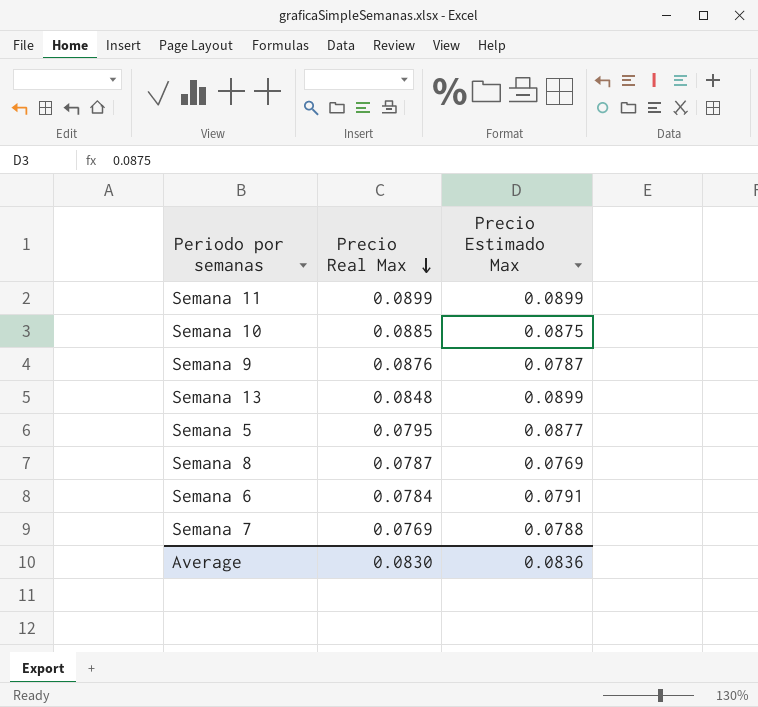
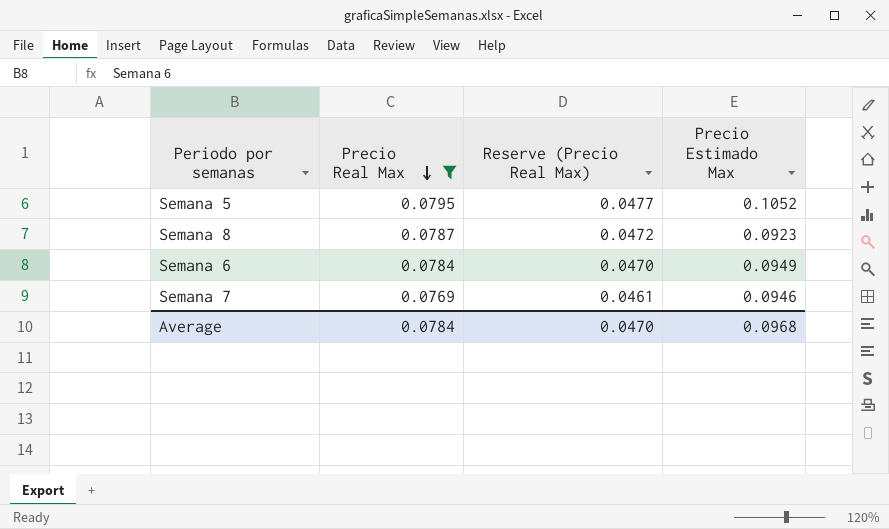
filter: none -> Precio Real Max <= 0.0795
column Reserve (Precio Real Max) | formula: none -> [Precio Real Max] * 0.6
Semana 5 | Precio Estimado Max: 0.0877 -> 0.1052
Semana 8 | Precio Estimado Max: 0.0769 -> 0.0923
Semana 6 | Precio Estimado Max: 0.0791 -> 0.0949
Semana 7 | Precio Estimado Max: 0.0788 -> 0.0946
Average | Precio Real Max: 0.0830 -> 0.0784
Average | Precio Estimado Max: 0.0836 -> 0.0968

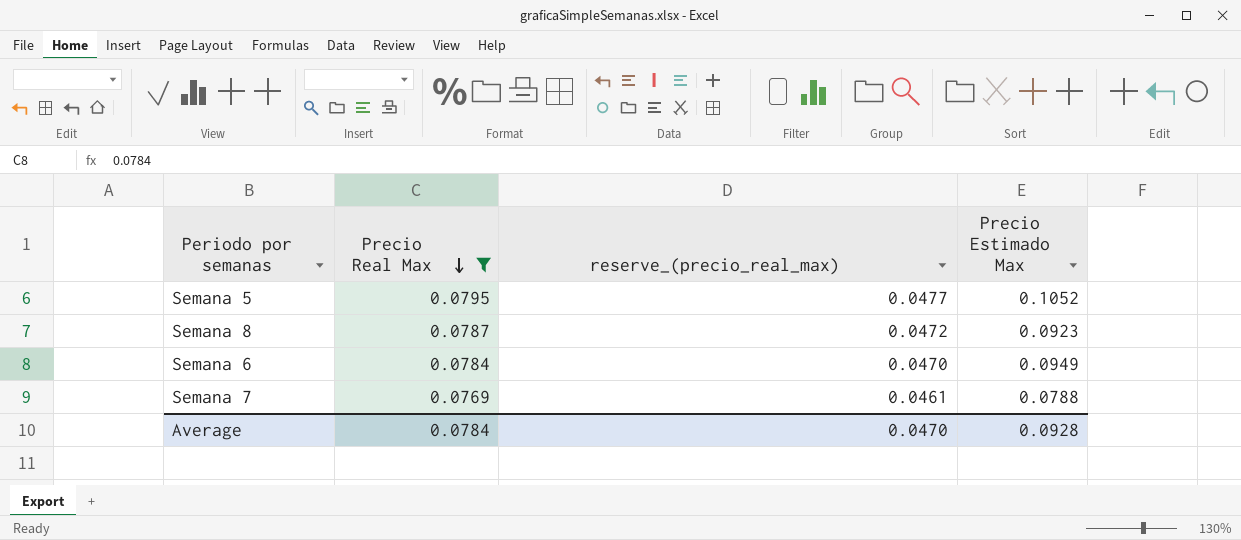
column name: Reserve (Precio Real Max) -> reserve_(precio_real_max)
Semana 7 | Precio Estimado Max: 0.0946 -> 0.0788
Average | Precio Estimado Max: 0.0968 -> 0.0928

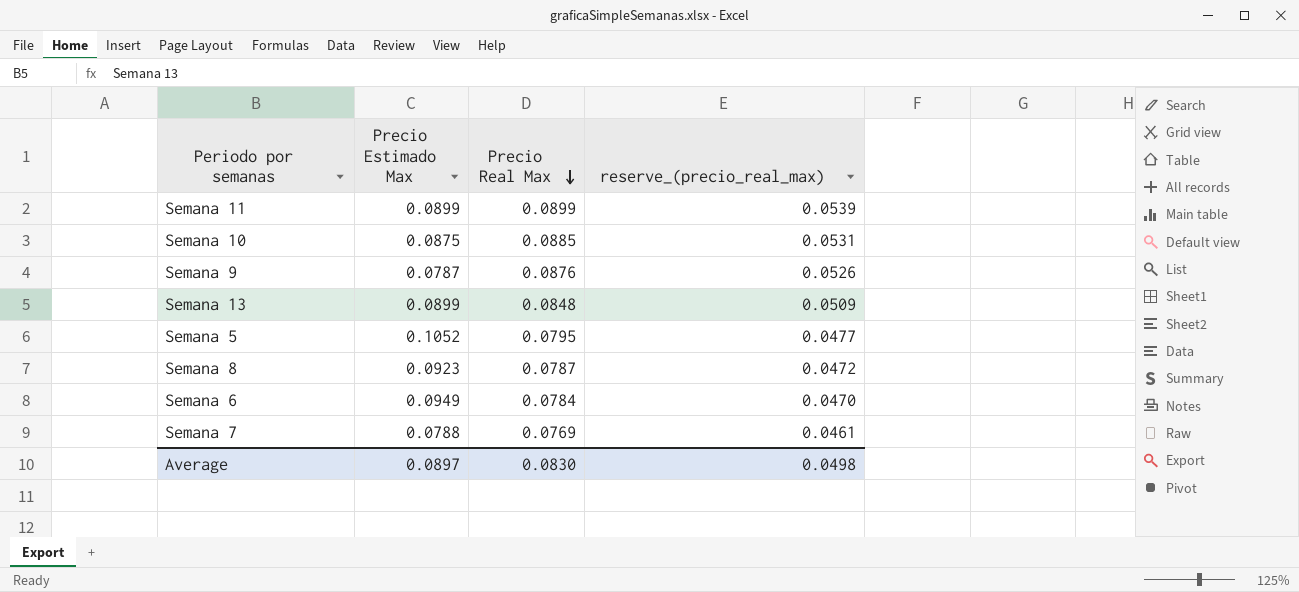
filter: Precio Real Max <= 0.0795 -> none
column Precio Estimado Max | position: 4 -> 2
Average | Precio Estimado Max: 0.0928 -> 0.0897
Average | Precio Real Max: 0.0784 -> 0.0830
Average | reserve_(precio_real_max): 0.0470 -> 0.0498

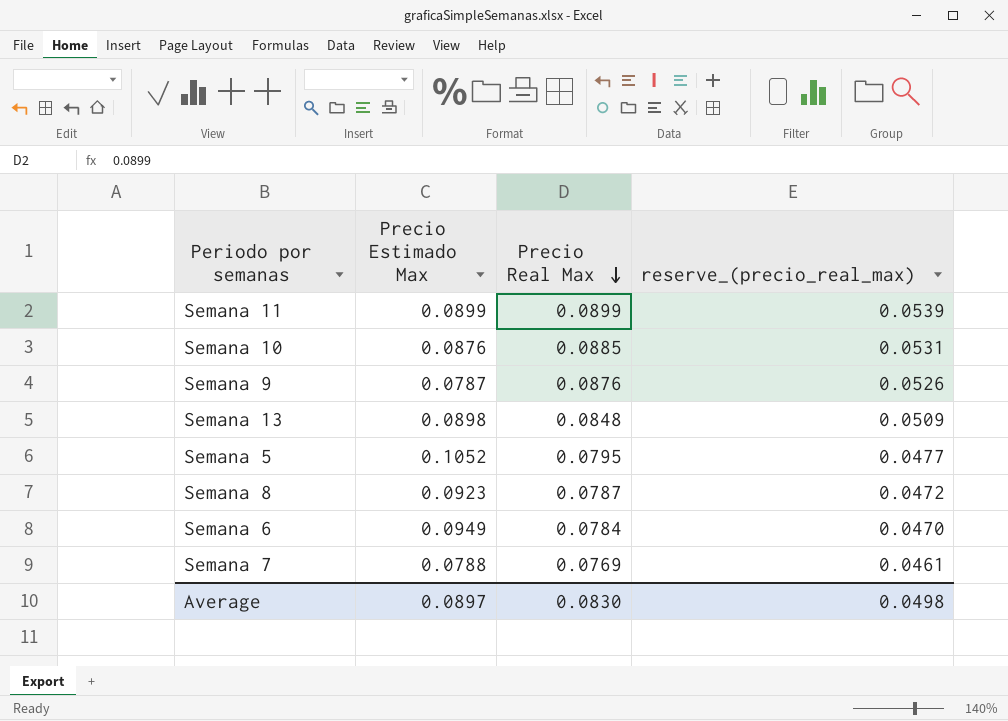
Semana 10 | Precio Estimado Max: 0.0875 -> 0.0876
Semana 13 | Precio Estimado Max: 0.0899 -> 0.0898

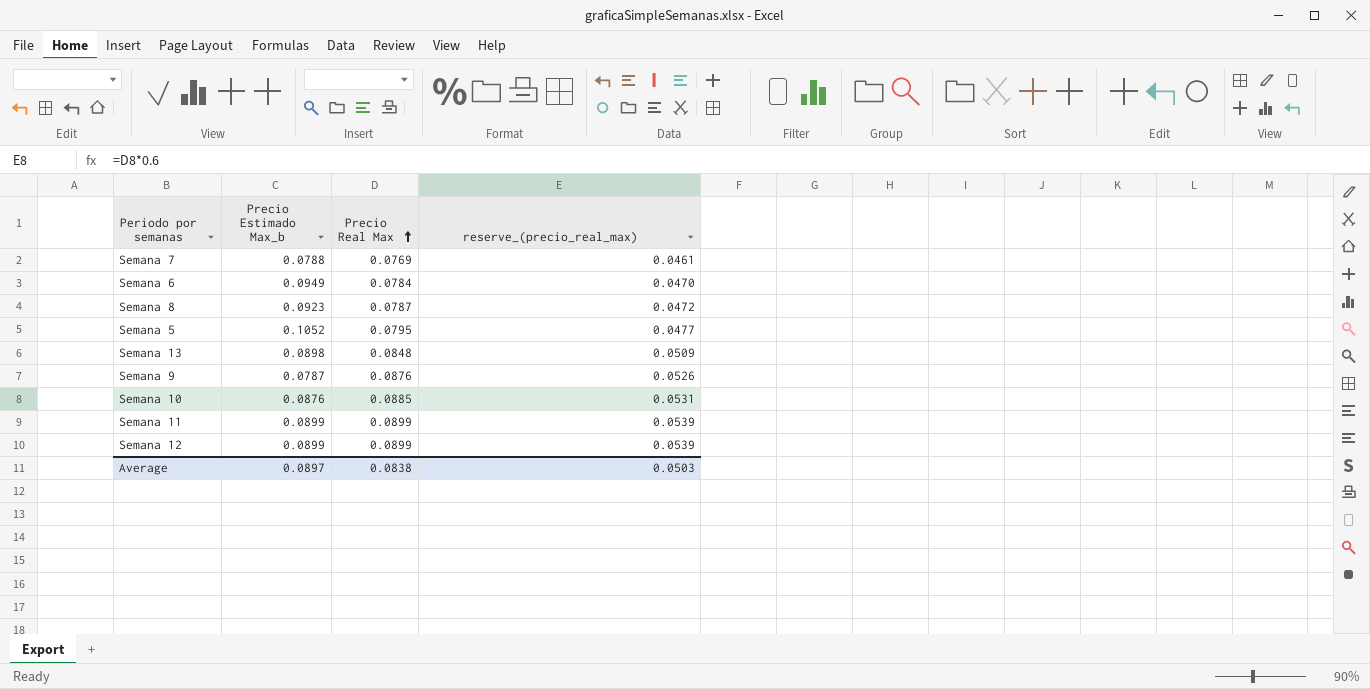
row order: Precio Real Max descending -> Precio Real Max ascending
column name: Precio Estimado Max -> Precio Estimado Max_b
row Semana 12: none -> 0.0899 | 0.0899 | 0.0539
Average | Precio Real Max: 0.0830 -> 0.0838
Average | reserve_(precio_real_max): 0.0498 -> 0.0503

